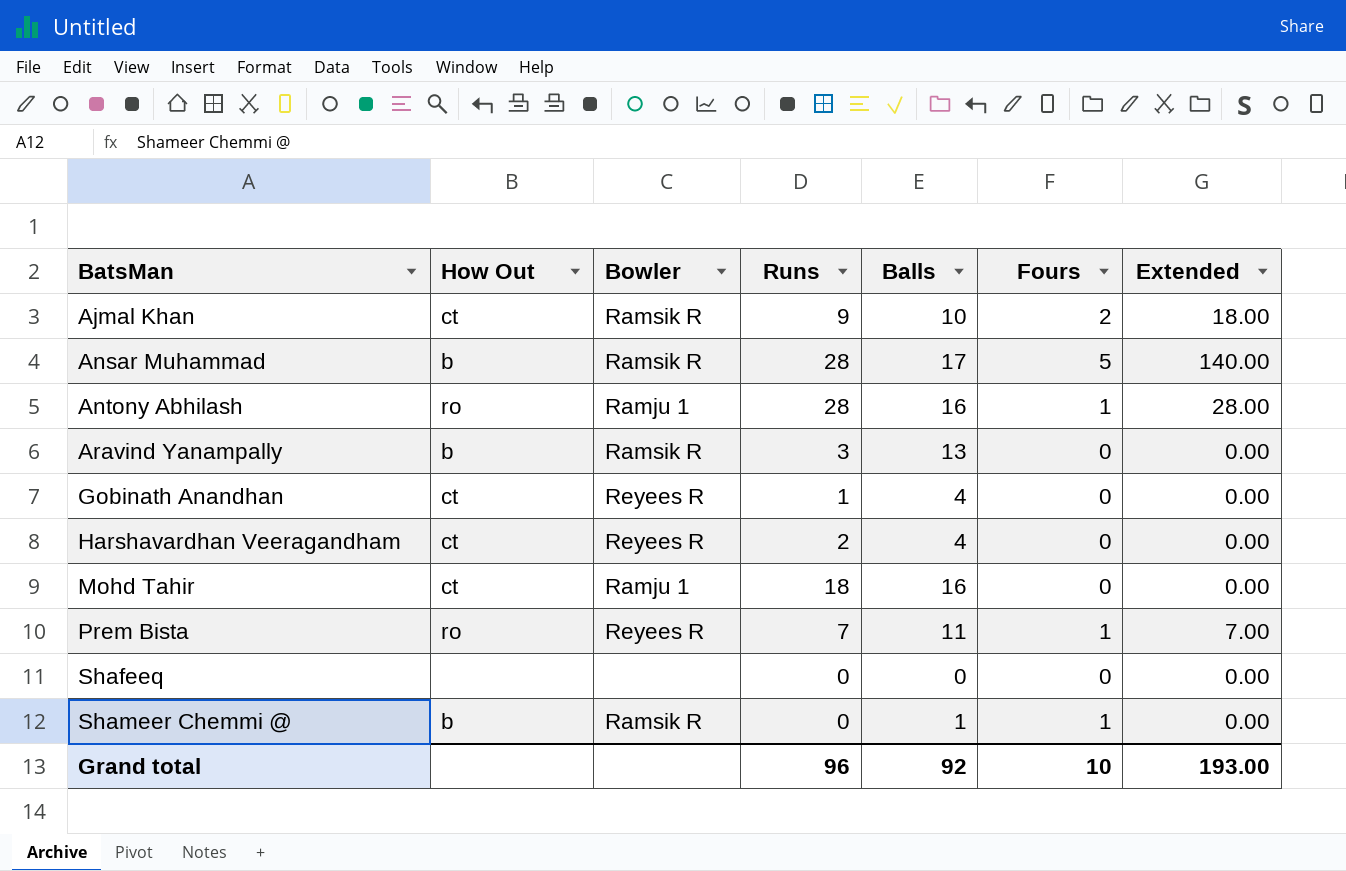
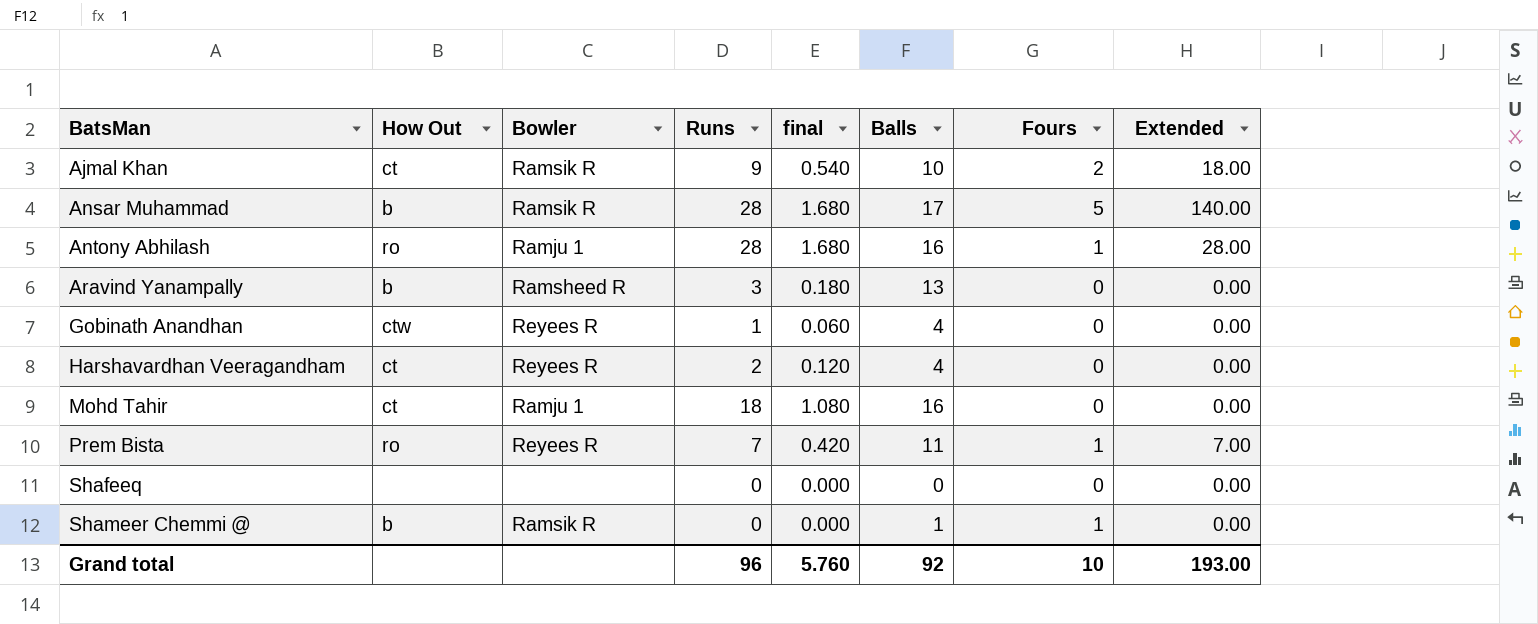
column final | formula: none -> [Runs] * 0.06
Aravind Yanampally | Bowler: Ramsik R -> Ramsheed R
Gobinath Anandhan | How Out: ct -> ctw

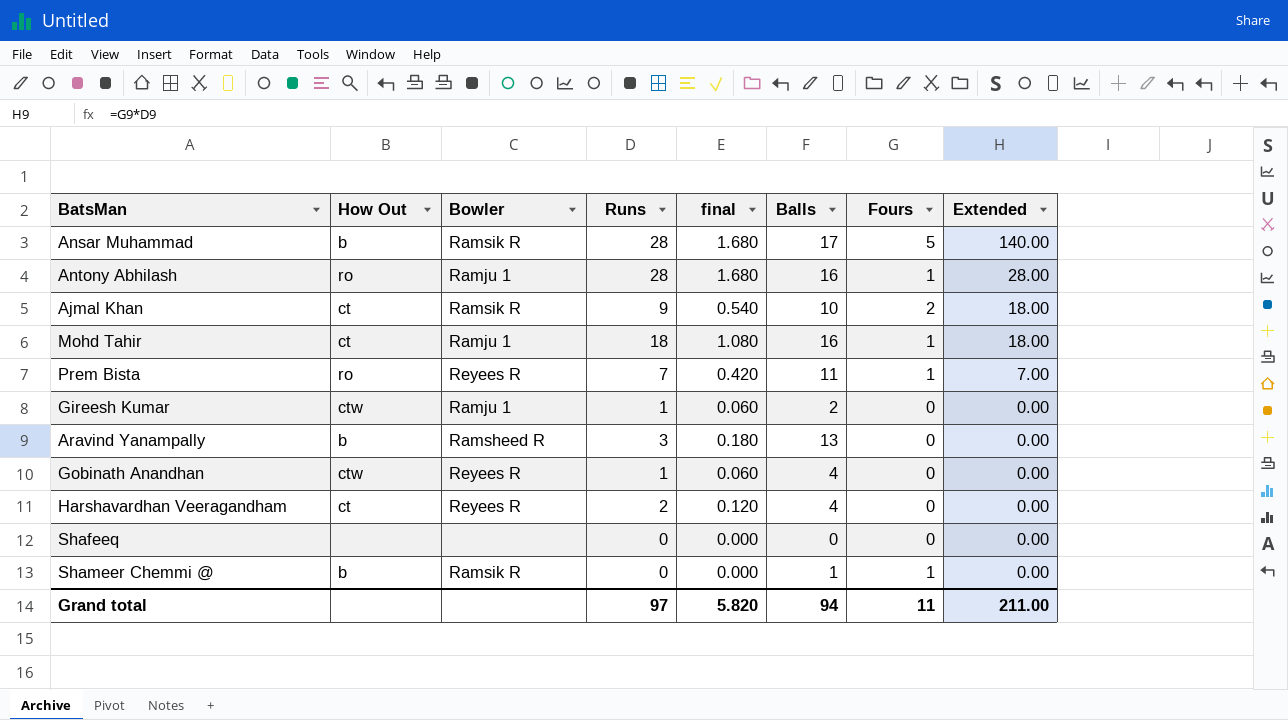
row order: BatsMan ascending -> Extended descending
Mohd Tahir | Fours: 0 -> 1
Mohd Tahir | Extended: 0.00 -> 18.00
row Gireesh Kumar: none -> ctw | Ramju 1 | 1 | 0.060 | 2 | 0 | 0.00
Grand total | Runs: 96 -> 97
Grand total | final: 5.760 -> 5.820
Grand total | Balls: 92 -> 94
Grand total | Fours: 10 -> 11
Grand total | Extended: 193.00 -> 211.00

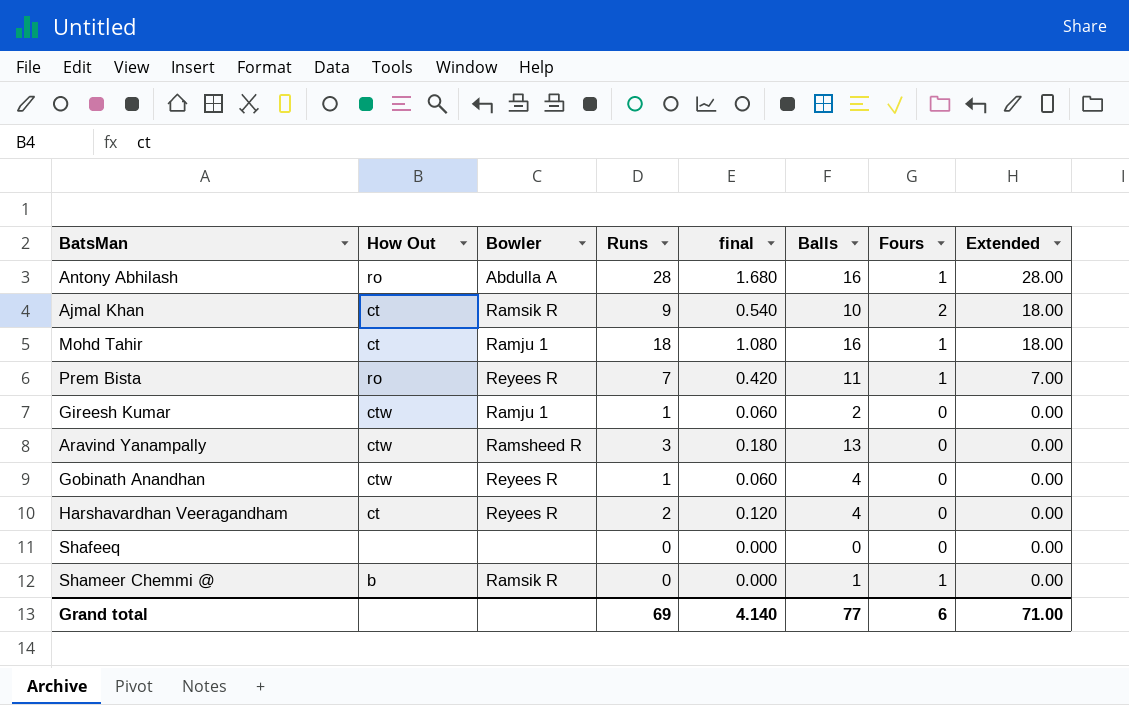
row Ansar Muhammad: b | Ramsik R | 28 | 1.680 | 17 | 5 | 140.00 -> none
Antony Abhilash | Bowler: Ramju 1 -> Abdulla A
Aravind Yanampally | How Out: b -> ctw
Grand total | Runs: 97 -> 69
Grand total | final: 5.820 -> 4.140
Grand total | Balls: 94 -> 77
Grand total | Fours: 11 -> 6
Grand total | Extended: 211.00 -> 71.00

